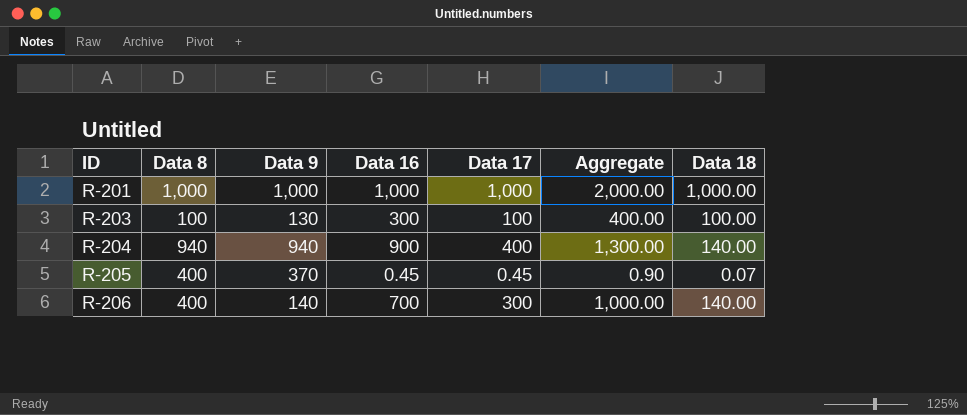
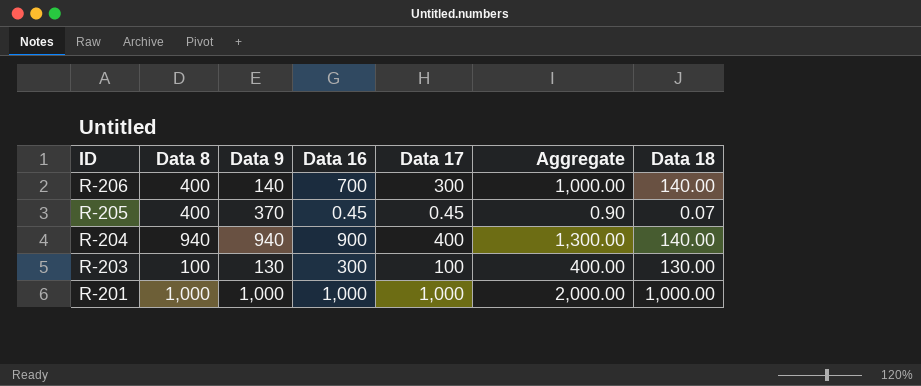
row order: ID ascending -> ID descending
R-203 | Data 18: 100.00 -> 130.00

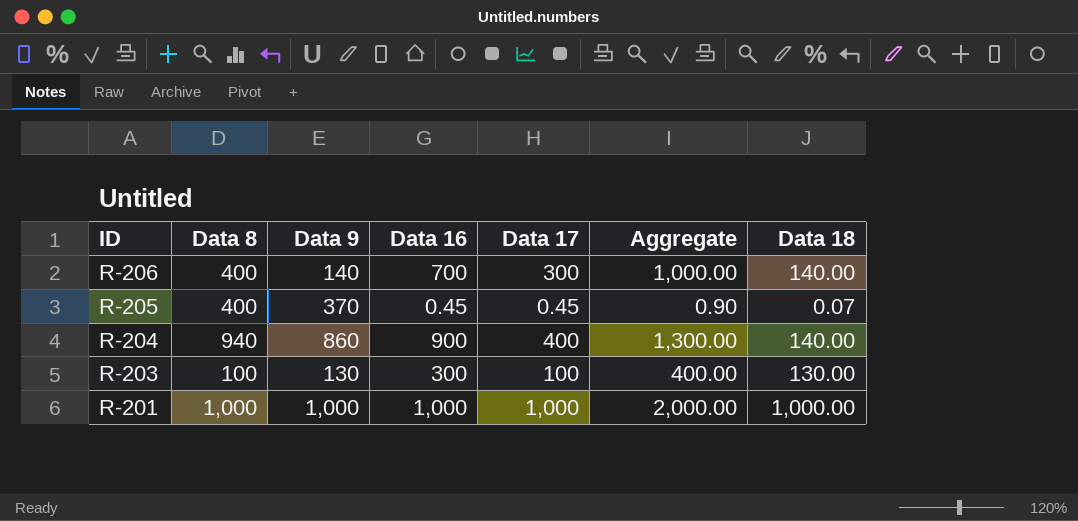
R-204 | Data 9: 940 -> 860

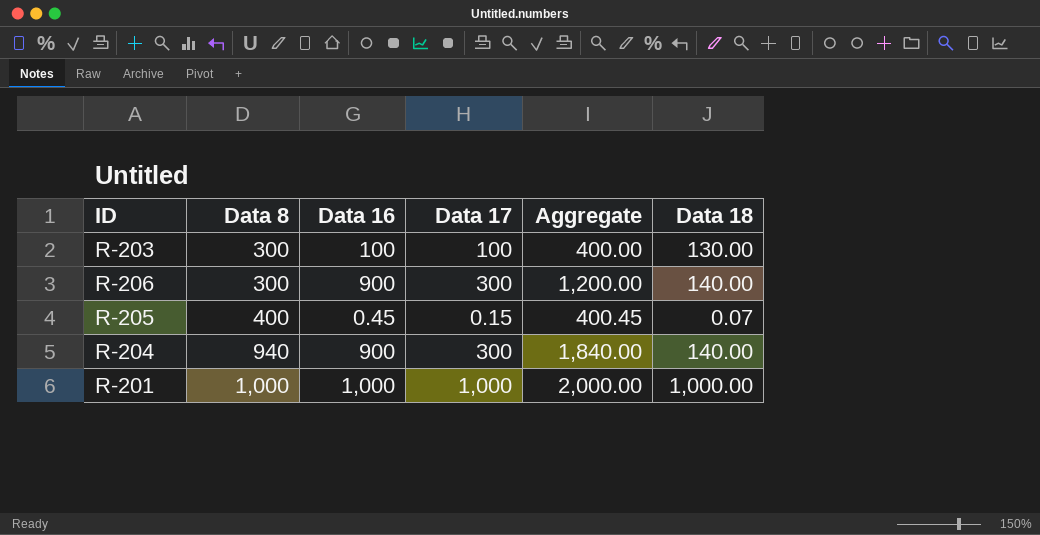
row order: ID descending -> Data 8 ascending
column Data 9 | position: 3 -> none
column Aggregate | formula: [Data 16] + [Data 17] -> [Data 8] + [Data 16]
R-203 | Data 8: 100 -> 300
R-203 | Data 16: 300 -> 100
R-206 | Data 8: 400 -> 300
R-206 | Data 16: 700 -> 900
R-205 | Data 17: 0.45 -> 0.15
R-204 | Data 17: 400 -> 300

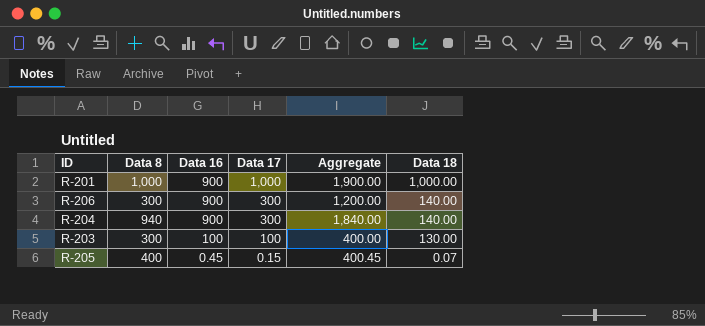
row order: Data 8 ascending -> Data 16 descending
R-201 | Data 16: 1,000 -> 900
R-201 | Aggregate: 2,000.00 -> 1,900.00

